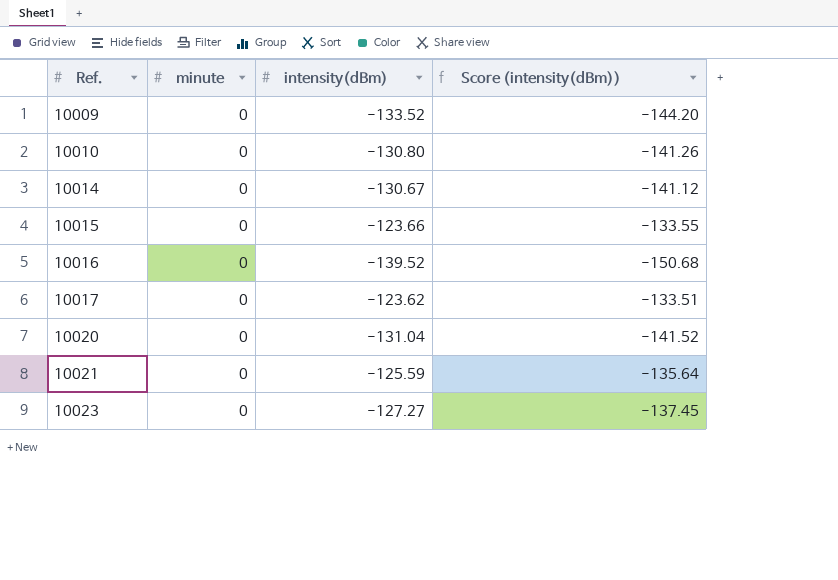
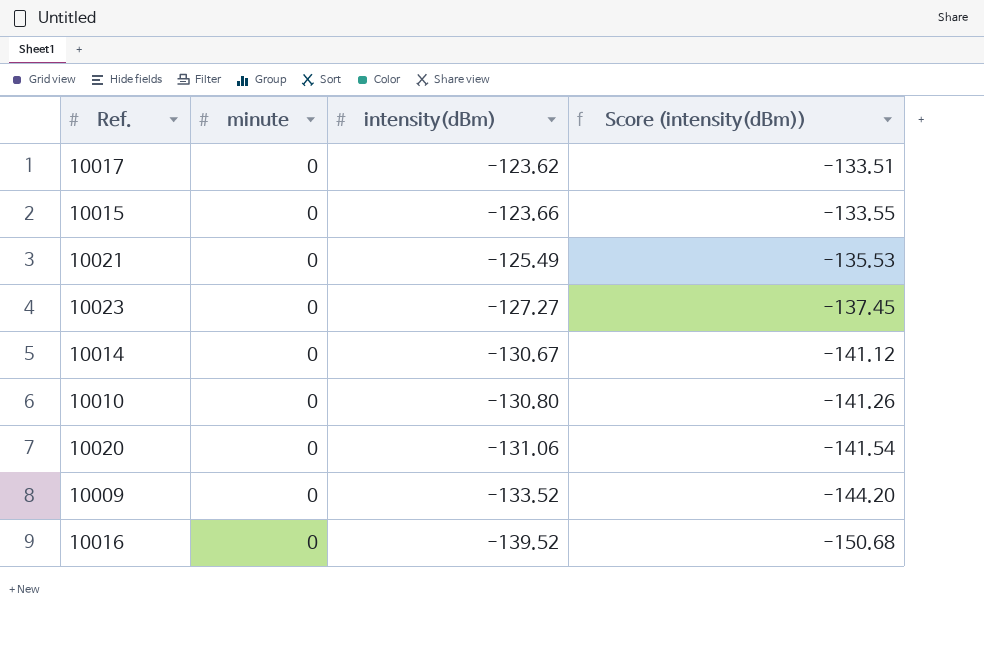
row order: Ref. ascending -> intensity(dBm) descending
10021 | intensity(dBm): -125.59 -> -125.49
10021 | Score (intensity(dBm)): -135.64 -> -135.53
10020 | intensity(dBm): -131.04 -> -131.06
10020 | Score (intensity(dBm)): -141.52 -> -141.54

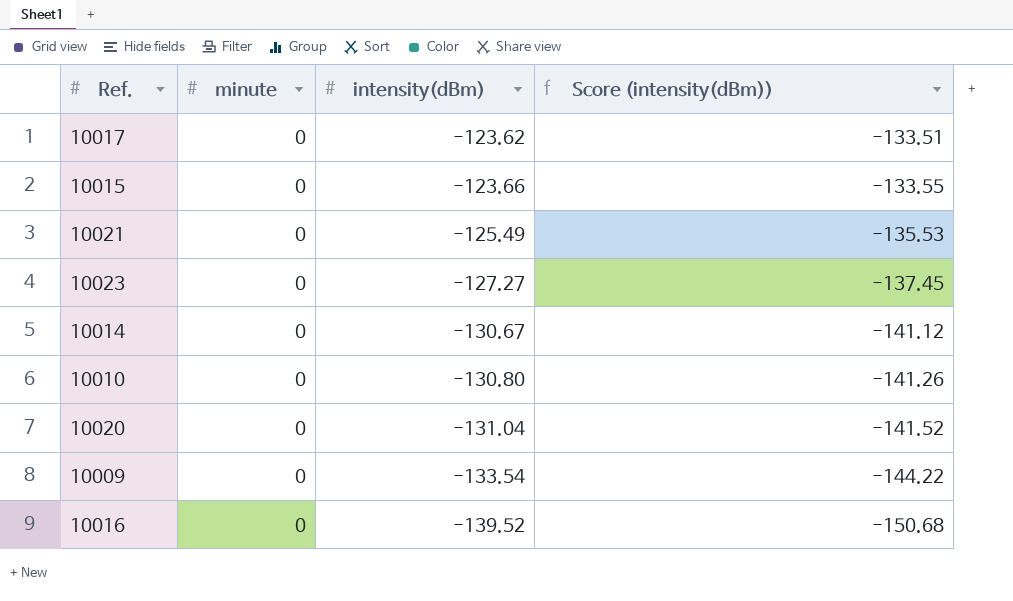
10020 | intensity(dBm): -131.06 -> -131.04
10020 | Score (intensity(dBm)): -141.54 -> -141.52
10009 | intensity(dBm): -133.52 -> -133.54
10009 | Score (intensity(dBm)): -144.20 -> -144.22

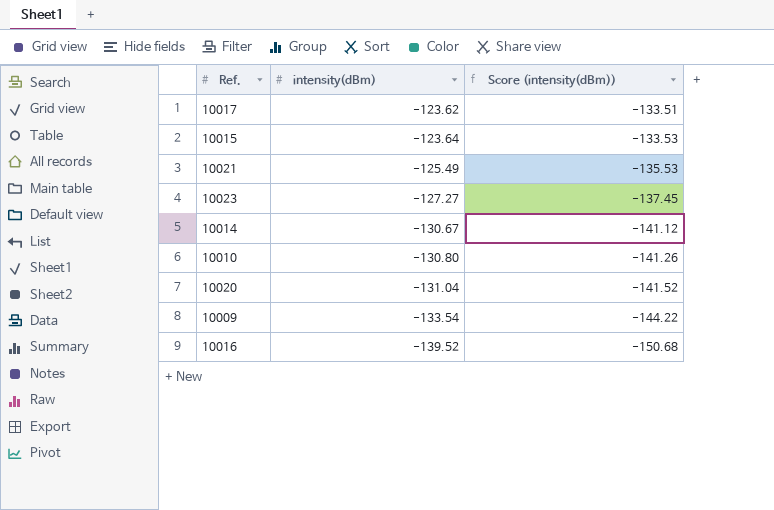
column minute | position: 2 -> none
10015 | intensity(dBm): -123.66 -> -123.64
10015 | Score (intensity(dBm)): -133.55 -> -133.53

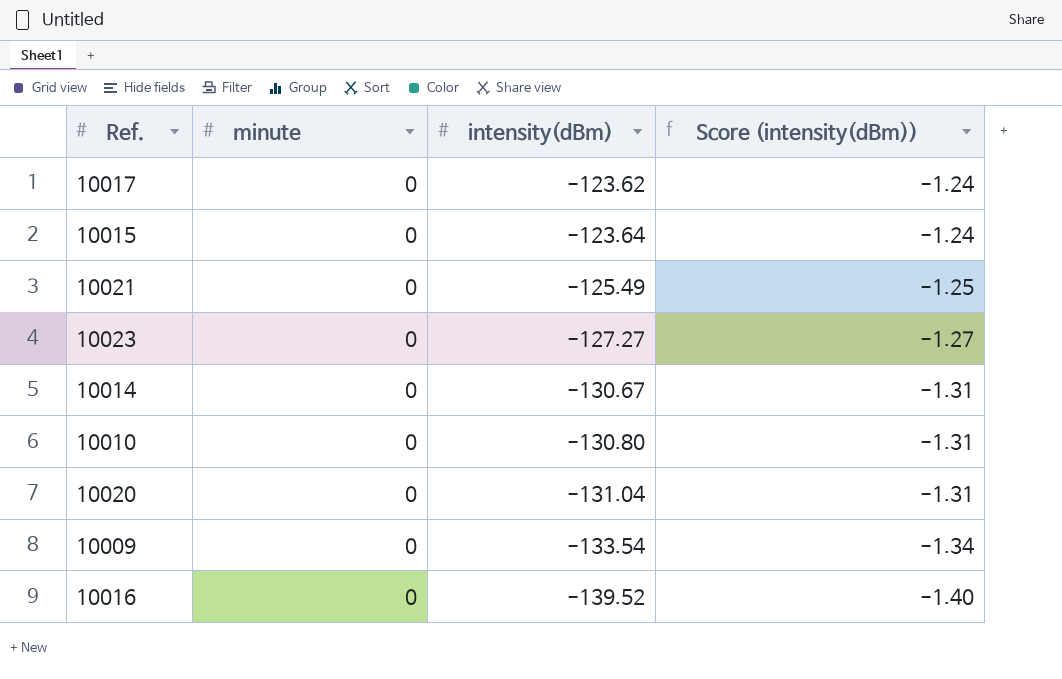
column minute | position: none -> 2
column Score (intensity(dBm)) | formula: [intensity(dBm)] * 1.08 -> [intensity(dBm)] * 0.01

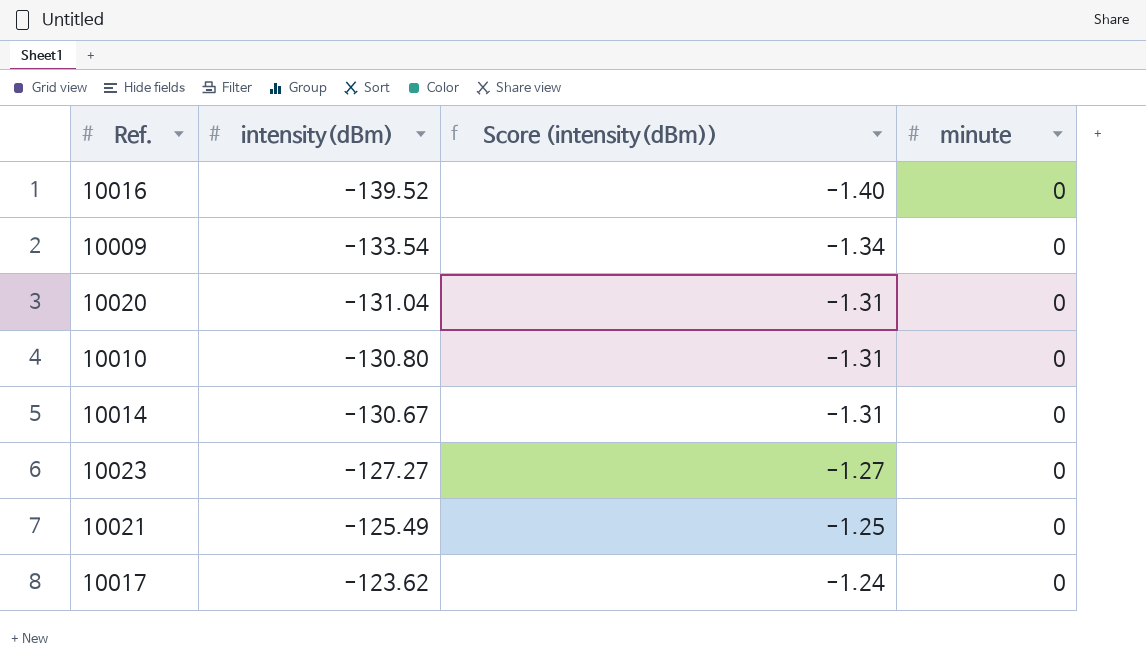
row order: intensity(dBm) descending -> intensity(dBm) ascending
column minute | position: 2 -> 4
row 10015: 0 | -123.64 | -1.24 -> none

